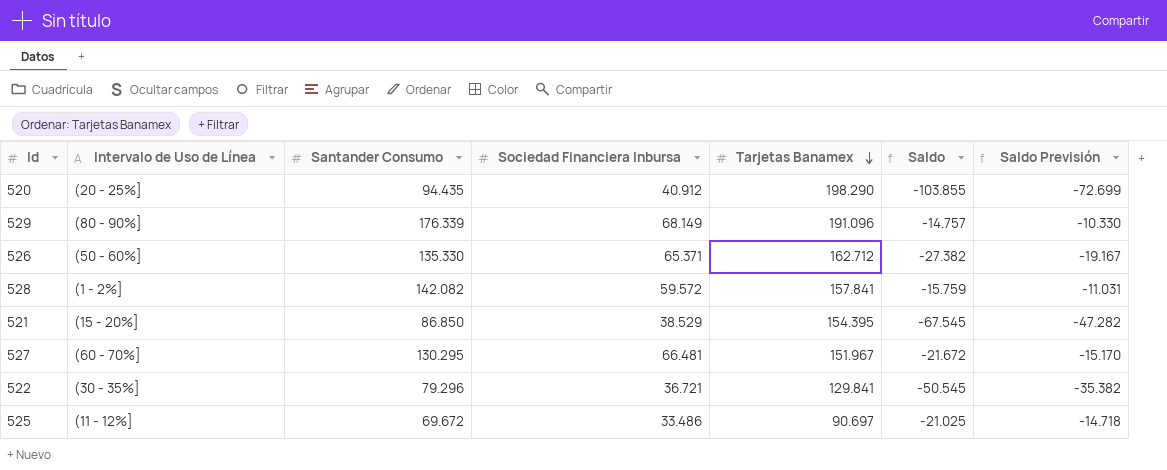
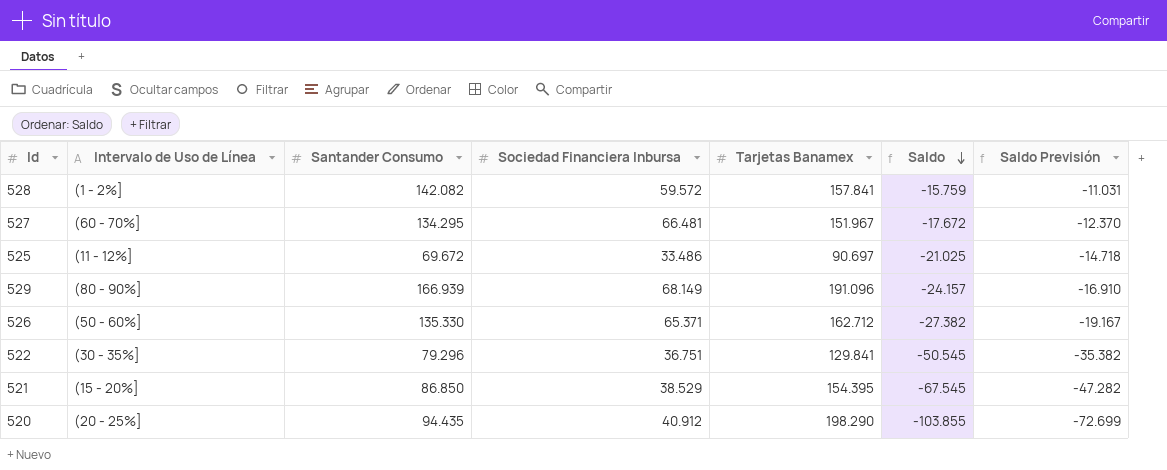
row order: Tarjetas Banamex descending -> Saldo descending
527 | Santander Consumo: 130.295 -> 134.295
527 | Saldo: -21.672 -> -17.672
527 | Saldo Previsión: -15.170 -> -12.370
529 | Santander Consumo: 176.339 -> 166.939
529 | Saldo: -14.757 -> -24.157
529 | Saldo Previsión: -10.330 -> -16.910
522 | Sociedad Financiera Inbursa: 36.721 -> 36.751

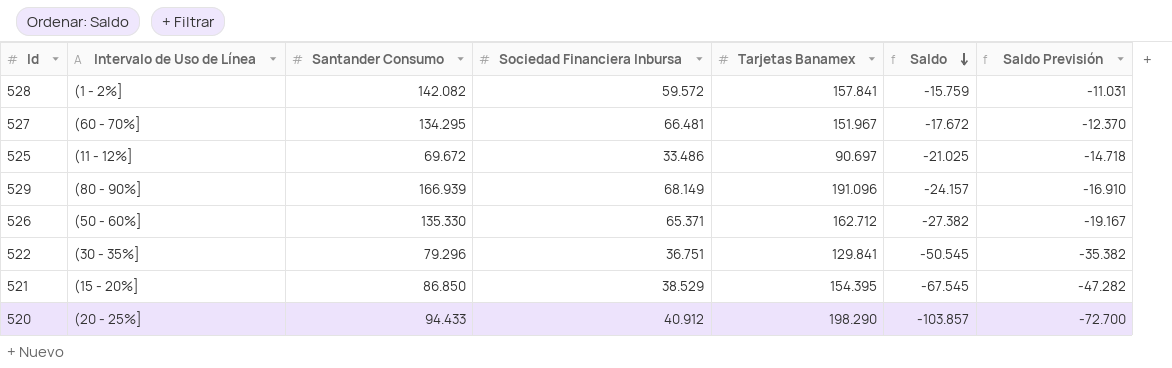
520 | Santander Consumo: 94.435 -> 94.433
520 | Saldo: -103.855 -> -103.857
520 | Saldo Previsión: -72.699 -> -72.700

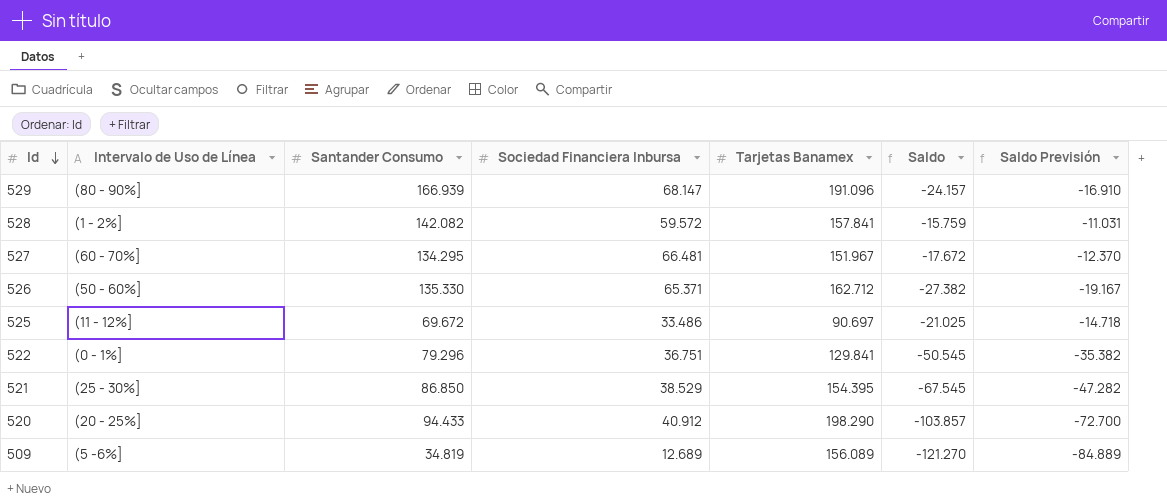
row order: Saldo descending -> Id descending
529 | Sociedad Financiera Inbursa: 68.149 -> 68.147
522 | Intervalo de Uso de Línea: (30 - 35%] -> (0 - 1%]
521 | Intervalo de Uso de Línea: (15 - 20%] -> (25 - 30%]
row 509: none -> (5 -6%] | 34.819 | 12.689 | 156.089 | -121.270 | -84.889

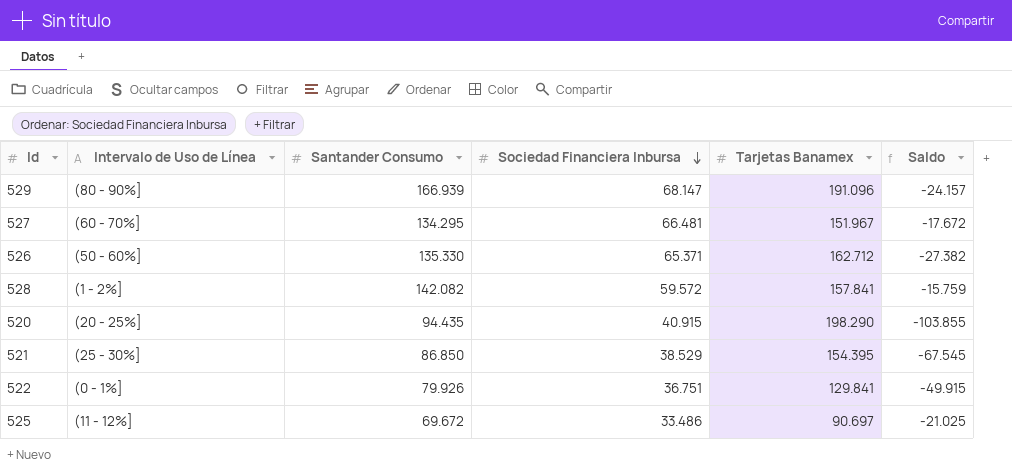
row order: Id descending -> Sociedad Financiera Inbursa descending
column Saldo Previsión | formula: [Saldo] * 0,7 -> none
row 509: (5 -6%] | 34.819 | 12.689 | 156.089 | -121.270 | -84.889 -> none
520 | Santander Consumo: 94.433 -> 94.435
520 | Sociedad Financiera Inbursa: 40.912 -> 40.915
520 | Saldo: -103.857 -> -103.855
522 | Santander Consumo: 79.296 -> 79.926
522 | Saldo: -50.545 -> -49.915

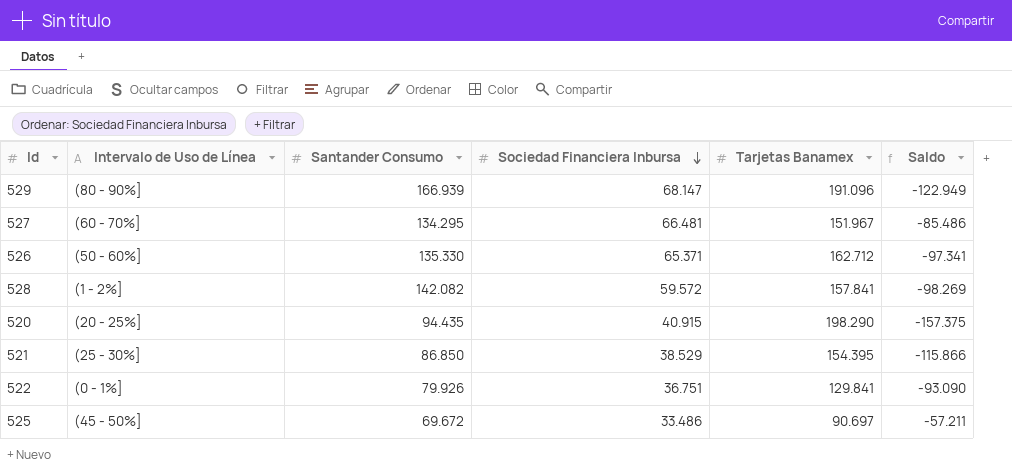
column Saldo | formula: [Santander Consumo] - [Tarjetas Banamex] -> [Sociedad Financiera Inbursa] - [Tarjetas Banamex]
525 | Intervalo de Uso de Línea: (11 - 12%] -> (45 - 50%]

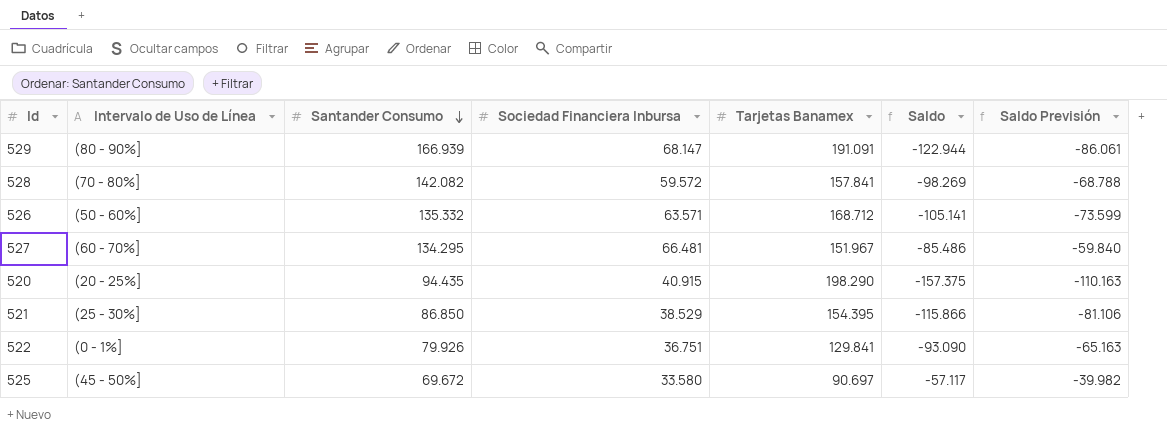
row order: Sociedad Financiera Inbursa descending -> Santander Consumo descending
column Saldo Previsión | formula: none -> [Saldo] * 0,7
529 | Tarjetas Banamex: 191.096 -> 191.091
529 | Saldo: -122.949 -> -122.944
528 | Intervalo de Uso de Línea: (1 - 2%] -> (70 - 80%]
526 | Santander Consumo: 135.330 -> 135.332
526 | Sociedad Financiera Inbursa: 65.371 -> 63.571
526 | Tarjetas Banamex: 162.712 -> 168.712
526 | Saldo: -97.341 -> -105.141
525 | Sociedad Financiera Inbursa: 33.486 -> 33.580
525 | Saldo: -57.211 -> -57.117

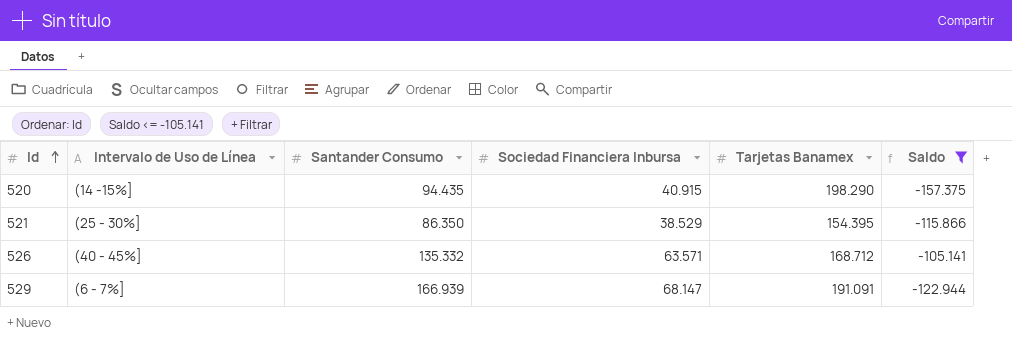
filter: none -> Saldo <= -105.141
row order: Santander Consumo descending -> Id ascending
column Saldo Previsión | formula: [Saldo] * 0,7 -> none
520 | Intervalo de Uso de Línea: (20 - 25%] -> (14 -15%]
521 | Santander Consumo: 86.850 -> 86.350
526 | Intervalo de Uso de Línea: (50 - 60%] -> (40 - 45%]
529 | Intervalo de Uso de Línea: (80 - 90%] -> (6 - 7%]

